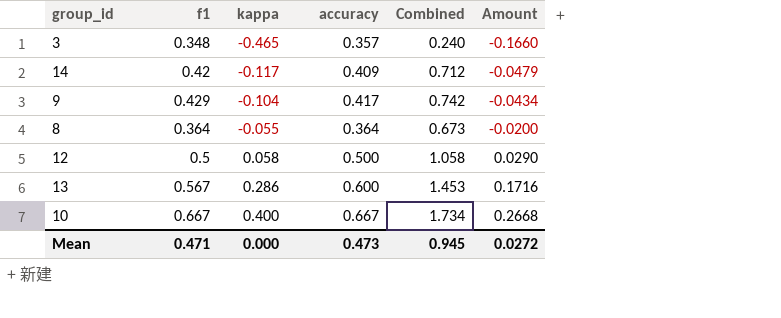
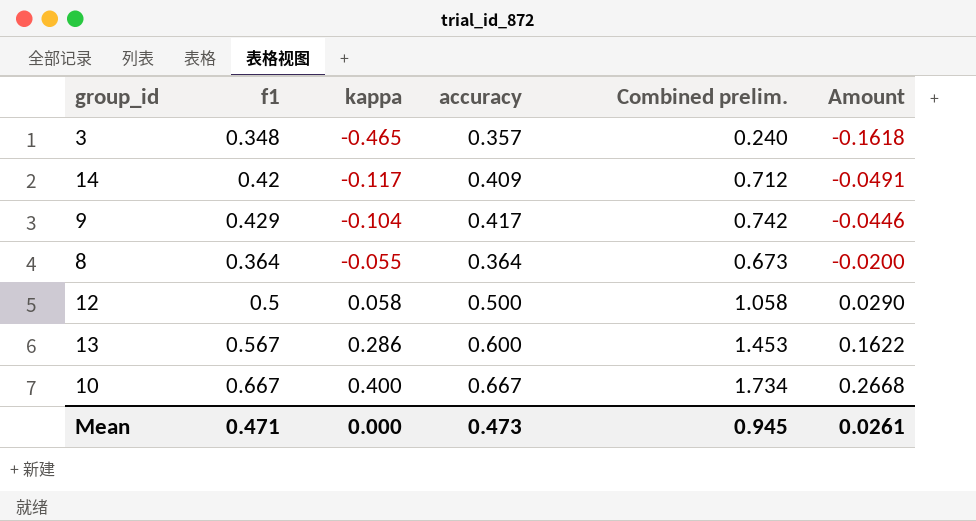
column name: Combined -> Combined prelim.
column Amount | formula: [kappa] * [accuracy] -> [f1] * [kappa]
Mean | Amount: 0.0272 -> 0.0261

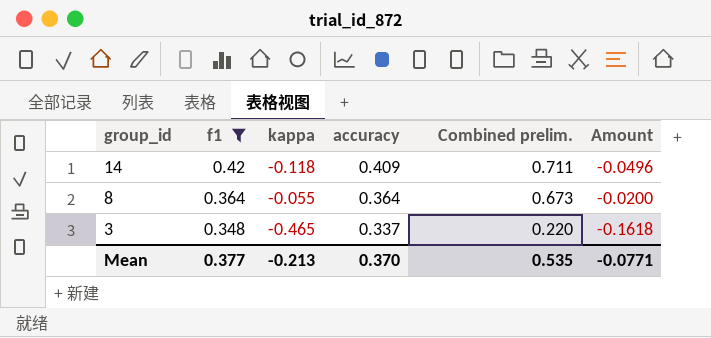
filter: none -> f1 <= 0.42
row order: kappa ascending -> group_id descending
14 | kappa: -0.117 -> -0.118
14 | Combined prelim.: 0.712 -> 0.711
14 | Amount: -0.0491 -> -0.0496
3 | accuracy: 0.357 -> 0.337
3 | Combined prelim.: 0.240 -> 0.220
Mean | f1: 0.471 -> 0.377
Mean | kappa: 0.000 -> -0.213
Mean | accuracy: 0.473 -> 0.370
Mean | Combined prelim.: 0.945 -> 0.535
Mean | Amount: 0.0261 -> -0.0771

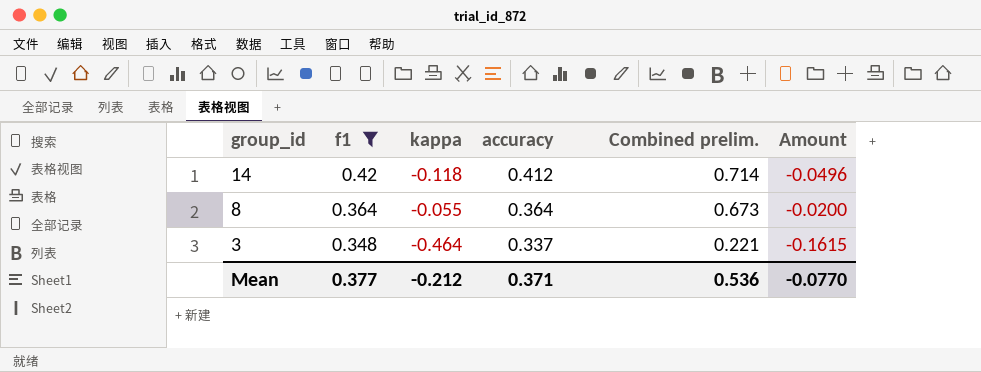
14 | accuracy: 0.409 -> 0.412
14 | Combined prelim.: 0.711 -> 0.714
3 | kappa: -0.465 -> -0.464
3 | Combined prelim.: 0.220 -> 0.221
3 | Amount: -0.1618 -> -0.1615
Mean | kappa: -0.213 -> -0.212
Mean | accuracy: 0.370 -> 0.371
Mean | Combined prelim.: 0.535 -> 0.536
Mean | Amount: -0.0771 -> -0.0770

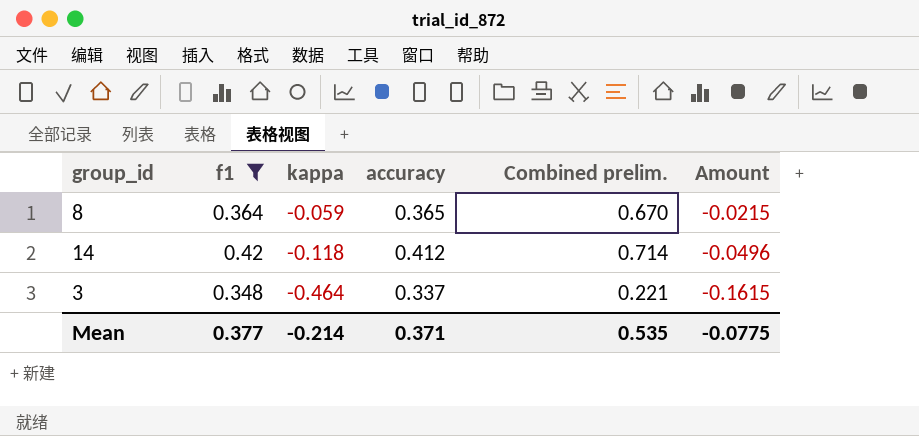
row order: group_id descending -> kappa descending
8 | kappa: -0.055 -> -0.059
8 | accuracy: 0.364 -> 0.365
8 | Combined prelim.: 0.673 -> 0.670
8 | Amount: -0.0200 -> -0.0215
Mean | kappa: -0.212 -> -0.214
Mean | Combined prelim.: 0.536 -> 0.535
Mean | Amount: -0.0770 -> -0.0775

